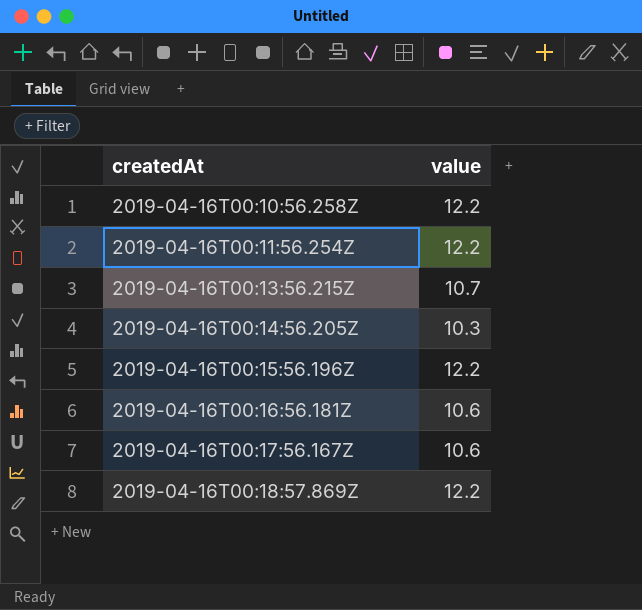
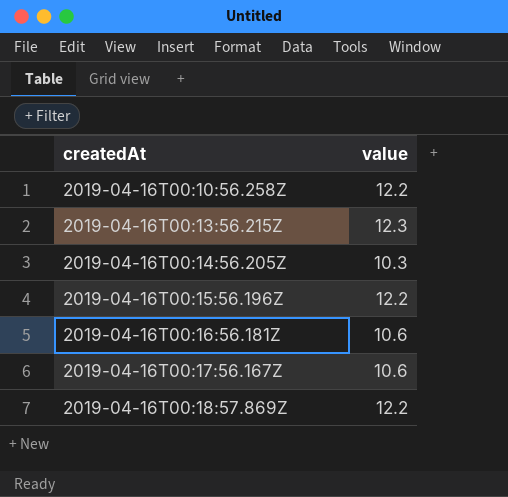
row 2019-04-16T00:11:56.254Z: 12.2 -> none
2019-04-16T00:13:56.215Z | value: 10.7 -> 12.3

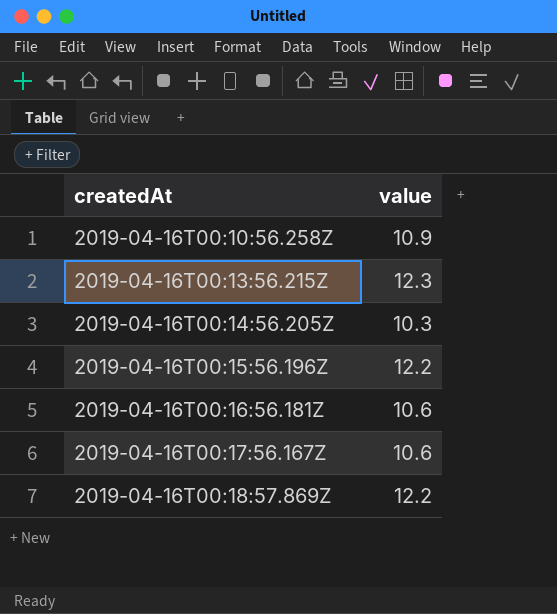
2019-04-16T00:10:56.258Z | value: 12.2 -> 10.9

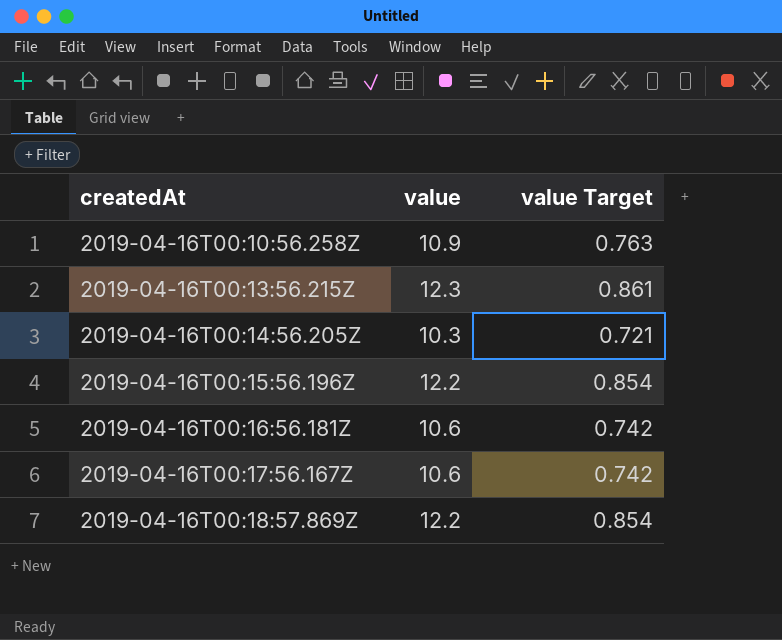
column value Target | formula: none -> [value] * 0.07

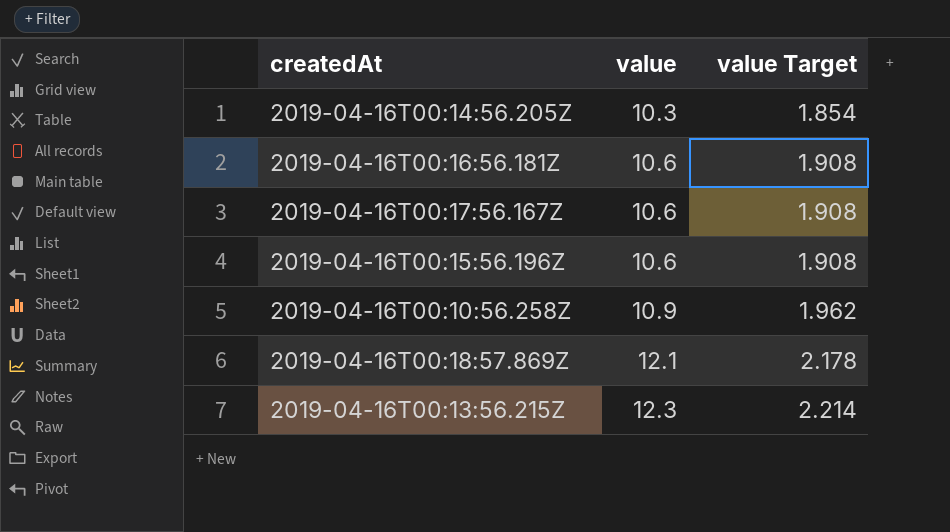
row order: createdAt ascending -> value ascending
column value Target | formula: [value] * 0.07 -> [value] * 0.18
2019-04-16T00:15:56.196Z | value: 12.2 -> 10.6
2019-04-16T00:18:57.869Z | value: 12.2 -> 12.1

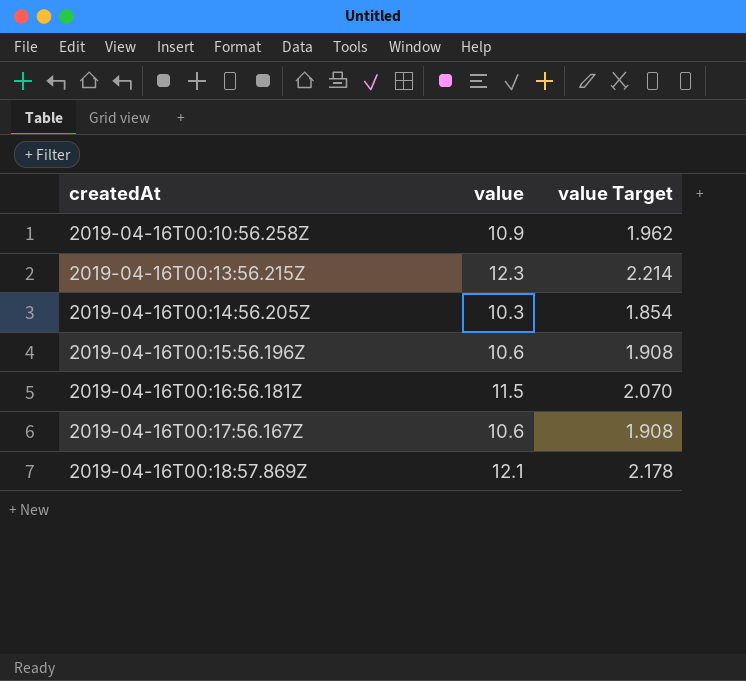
row order: value ascending -> createdAt ascending
2019-04-16T00:16:56.181Z | value: 10.6 -> 11.5
2019-04-16T00:16:56.181Z | value Target: 1.908 -> 2.070

